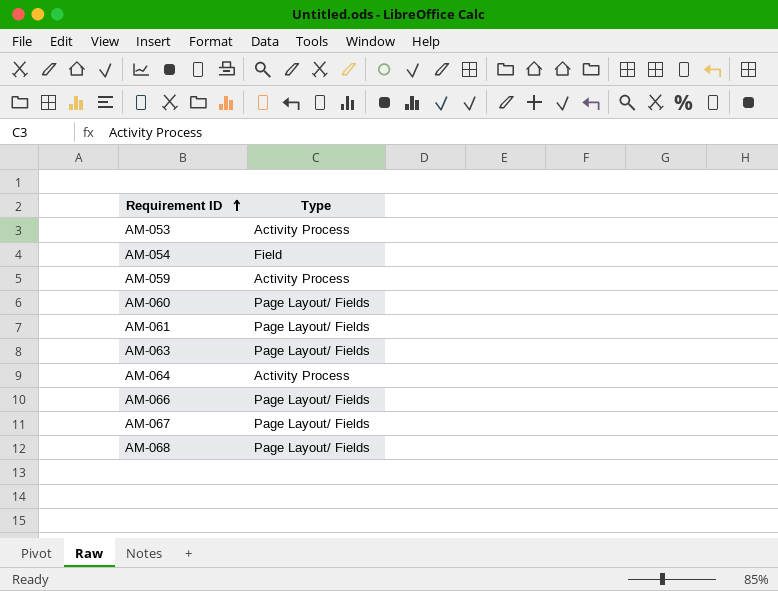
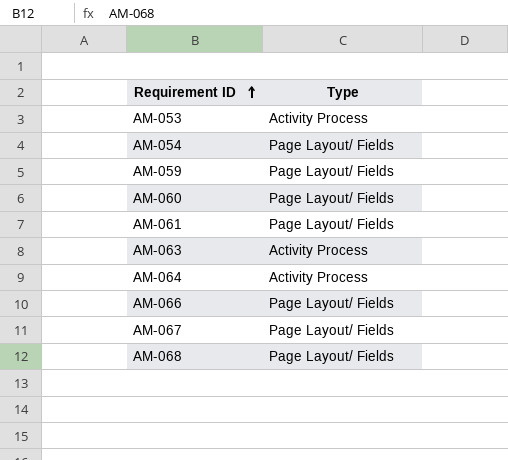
AM-054 | Type: Field -> Page Layout/ Fields
AM-059 | Type: Activity Process -> Page Layout/ Fields
AM-063 | Type: Page Layout/ Fields -> Activity Process

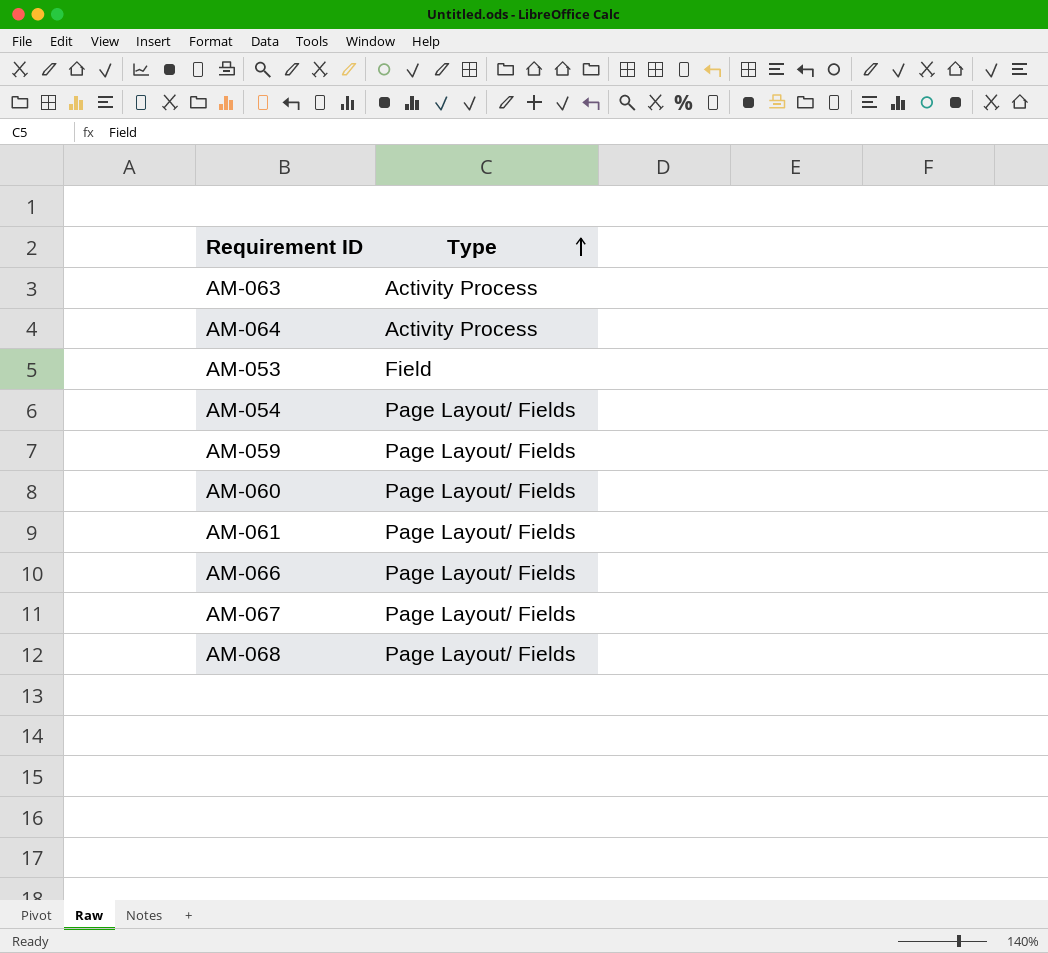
row order: Requirement ID ascending -> Type ascending
AM-053 | Type: Activity Process -> Field

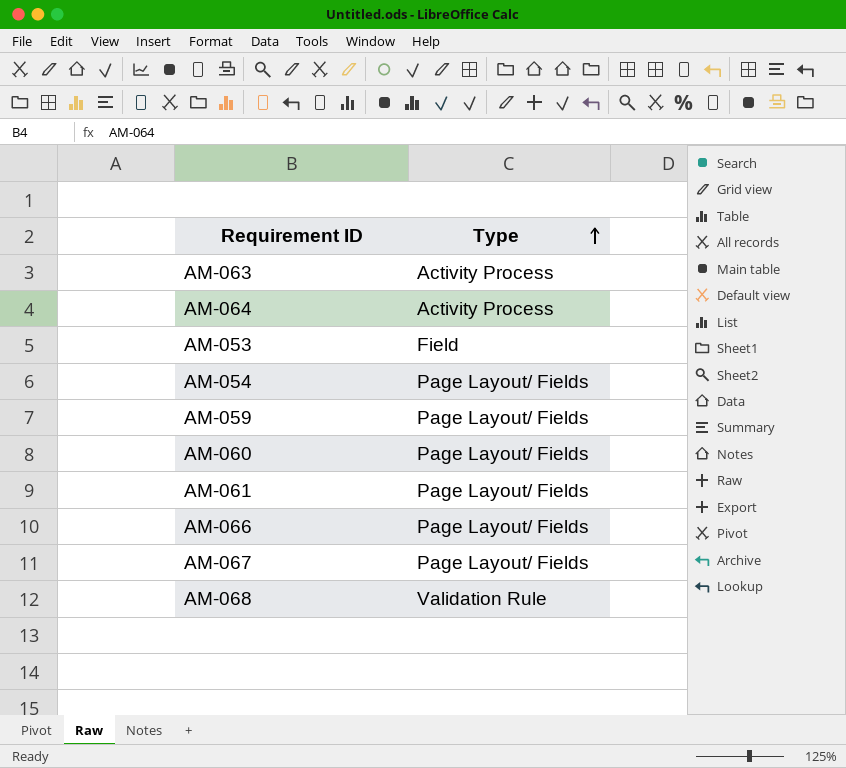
AM-068 | Type: Page Layout/ Fields -> Validation Rule

